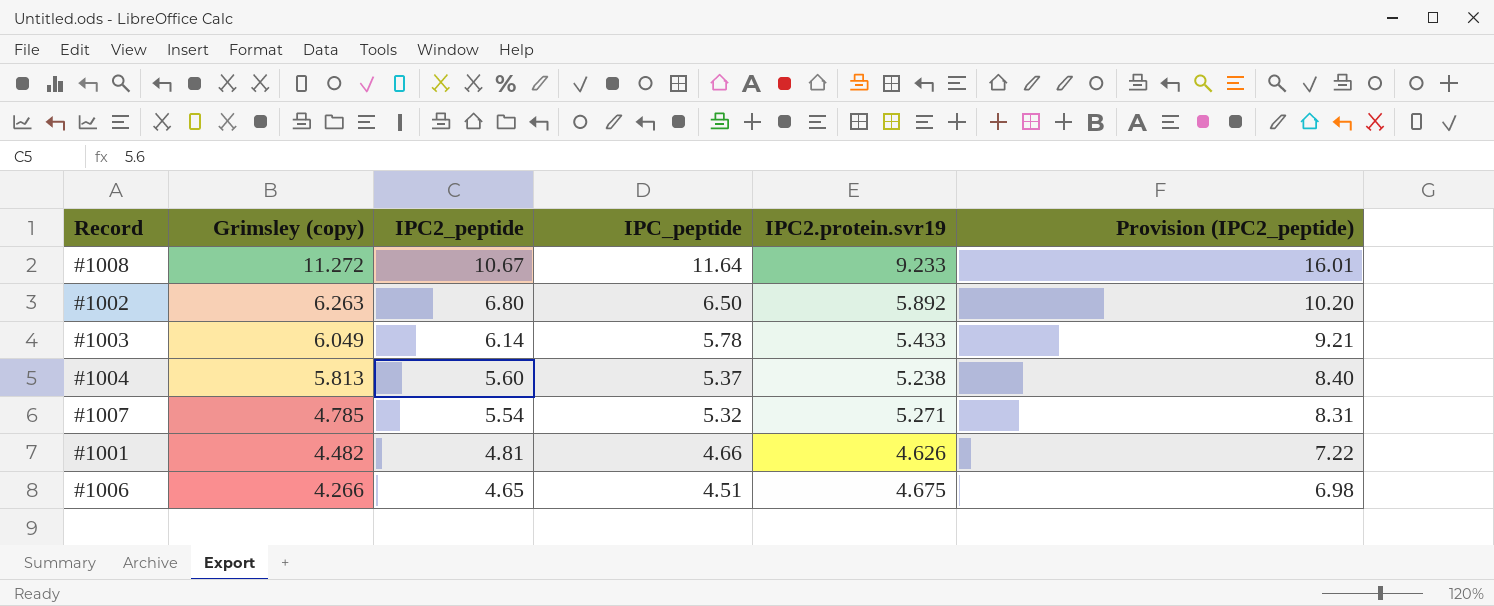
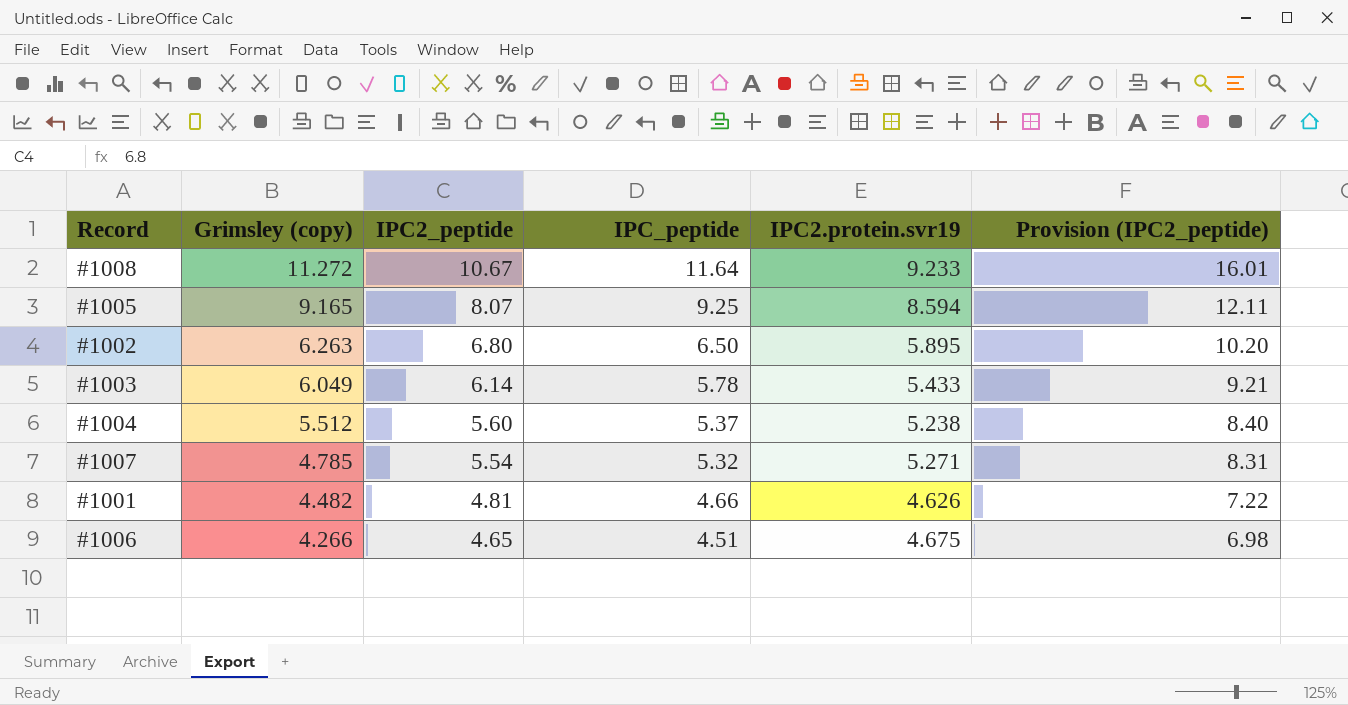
row #1005: none -> 9.165 | 8.07 | 9.25 | 8.594 | 12.11
#1002 | IPC2.protein.svr19: 5.892 -> 5.895
#1004 | Grimsley (copy): 5.813 -> 5.512

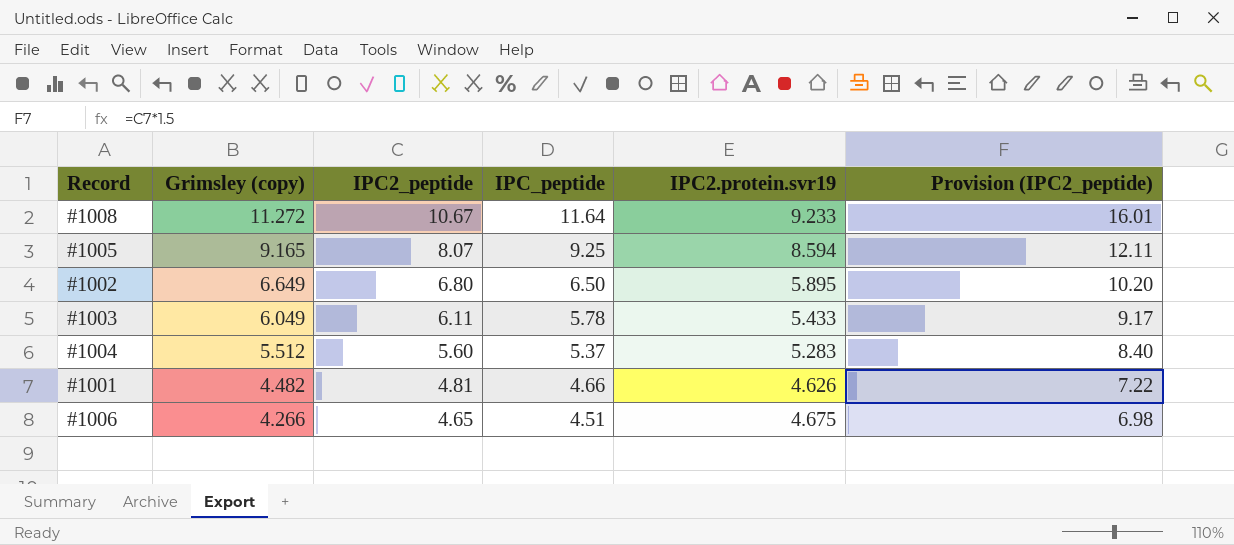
row #1007: 4.785 | 5.54 | 5.32 | 5.271 | 8.31 -> none
#1002 | Grimsley (copy): 6.263 -> 6.649
#1003 | IPC2_peptide: 6.14 -> 6.11
#1003 | Provision (IPC2_peptide): 9.21 -> 9.17
#1004 | IPC2.protein.svr19: 5.238 -> 5.283

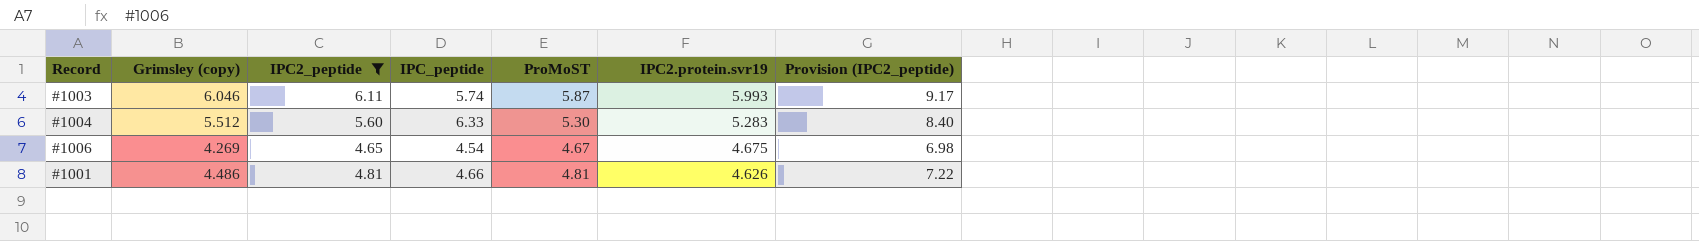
filter: none -> IPC2_peptide <= 6.11
row order: Grimsley (copy) descending -> IPC2.protein.svr19 descending
column ProMoST | position: none -> 5
#1003 | Grimsley (copy): 6.049 -> 6.046
#1003 | IPC_peptide: 5.78 -> 5.74
#1003 | IPC2.protein.svr19: 5.433 -> 5.993
#1004 | IPC_peptide: 5.37 -> 6.33
#1006 | Grimsley (copy): 4.266 -> 4.269
#1006 | IPC_peptide: 4.51 -> 4.54
#1001 | Grimsley (copy): 4.482 -> 4.486

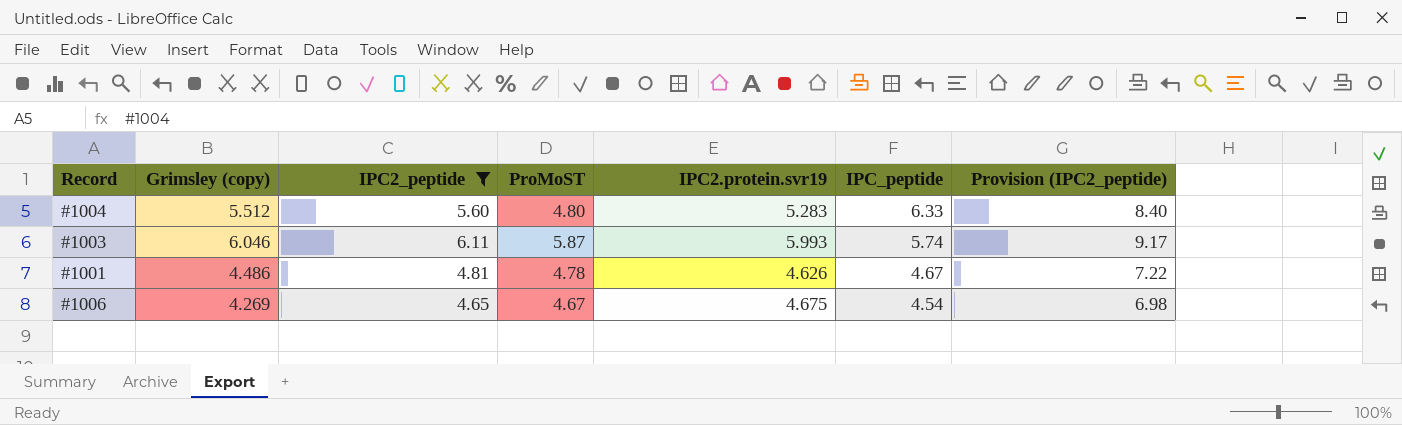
row order: IPC2.protein.svr19 descending -> IPC_peptide descending
column IPC_peptide | position: 4 -> 6
#1004 | ProMoST: 5.30 -> 4.80
#1001 | ProMoST: 4.81 -> 4.78
#1001 | IPC_peptide: 4.66 -> 4.67

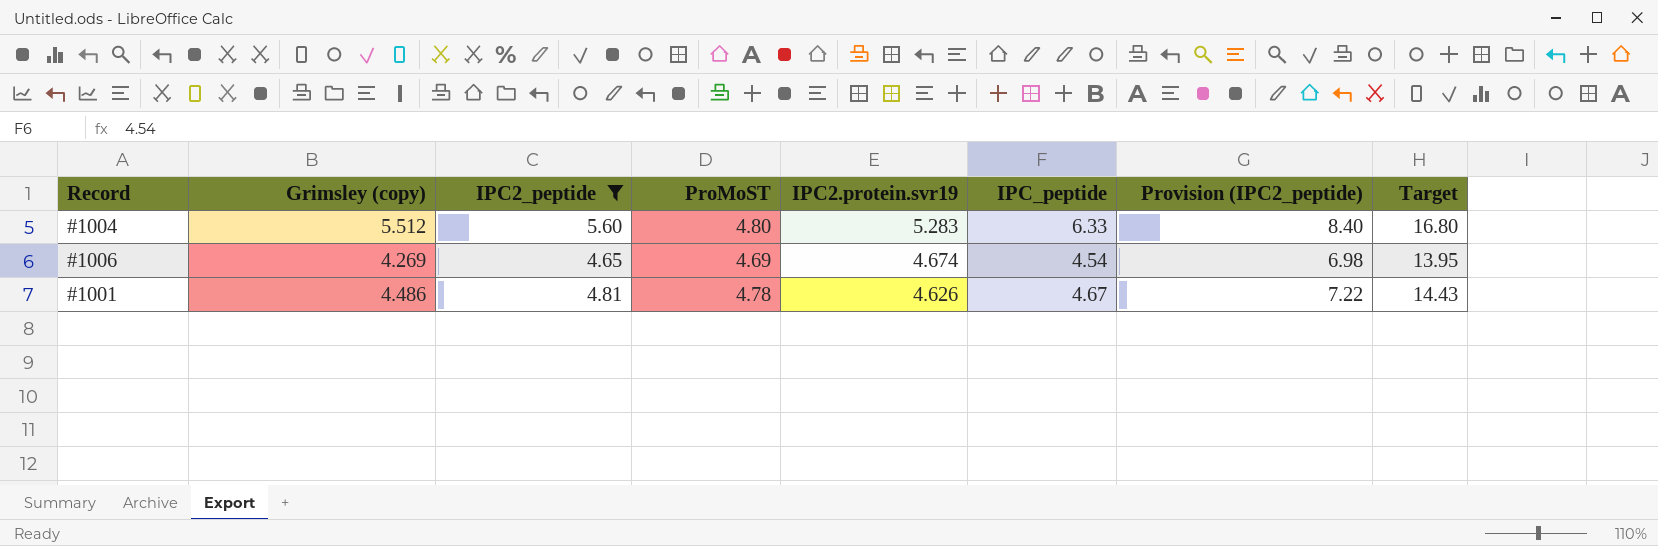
row order: IPC_peptide descending -> IPC2.protein.svr19 descending
column Target | formula: none -> [IPC2_peptide] * 3
row #1003: 6.046 | 6.11 | 5.87 | 5.993 | 5.74 | 9.17 -> none
#1006 | ProMoST: 4.67 -> 4.69
#1006 | IPC2.protein.svr19: 4.675 -> 4.674

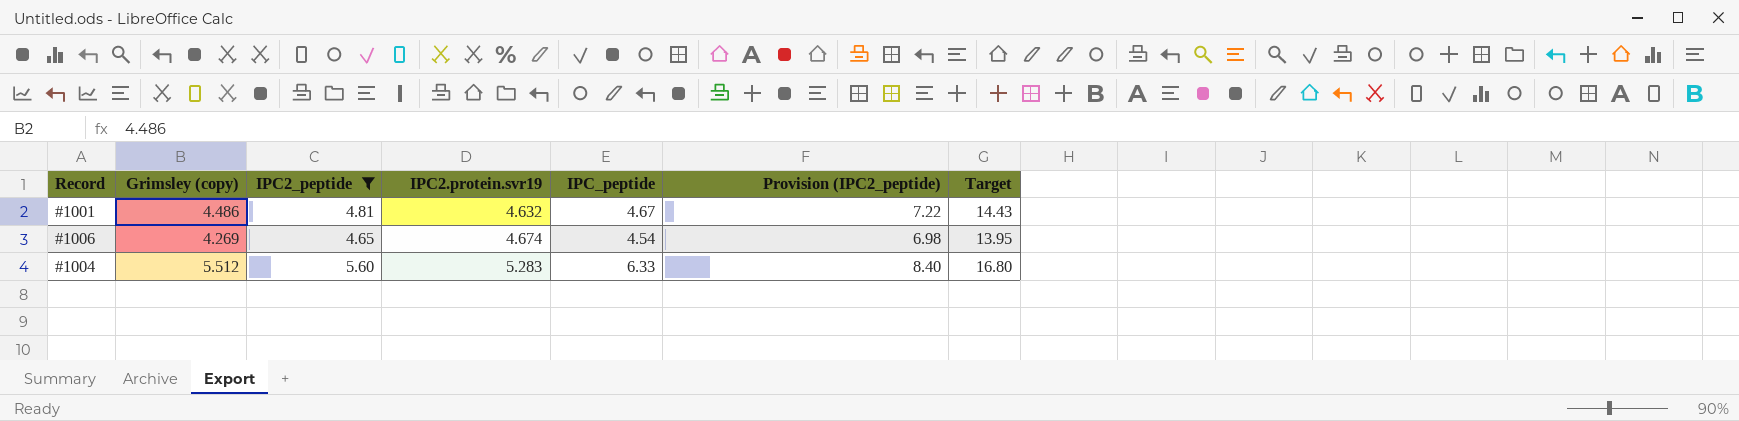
row order: IPC2.protein.svr19 descending -> IPC2.protein.svr19 ascending
column ProMoST | position: 4 -> none
#1001 | IPC2.protein.svr19: 4.626 -> 4.632

